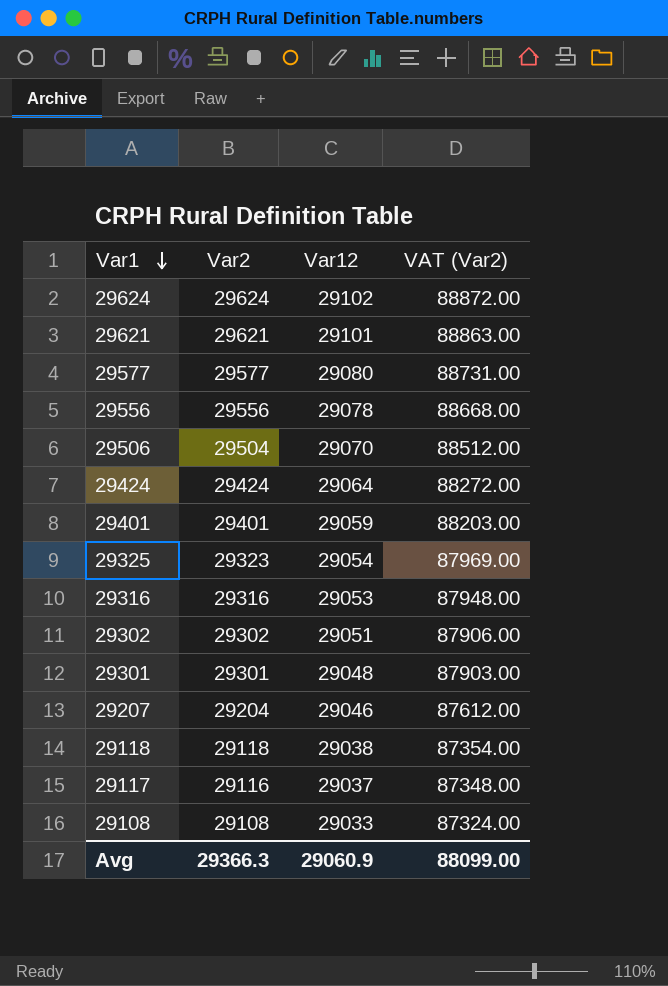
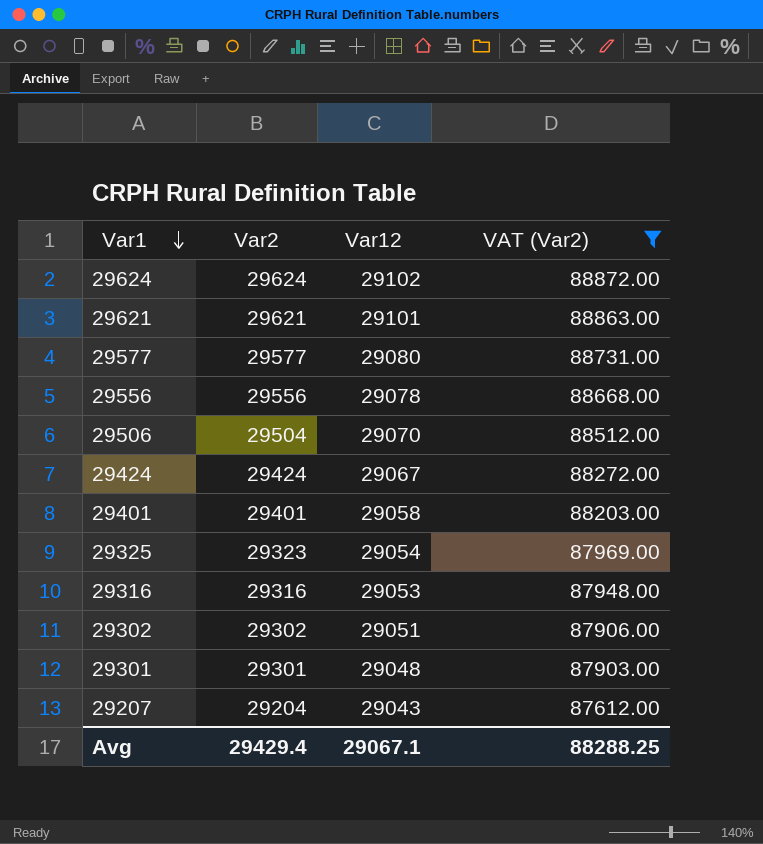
filter: none -> VAT (Var2) >= 87612.00
29424 | Var12: 29064 -> 29067
29401 | Var12: 29059 -> 29058
29207 | Var12: 29046 -> 29043
Avg | Var2: 29366.3 -> 29429.4
Avg | Var12: 29060.9 -> 29067.1
Avg | VAT (Var2): 88099.00 -> 88288.25

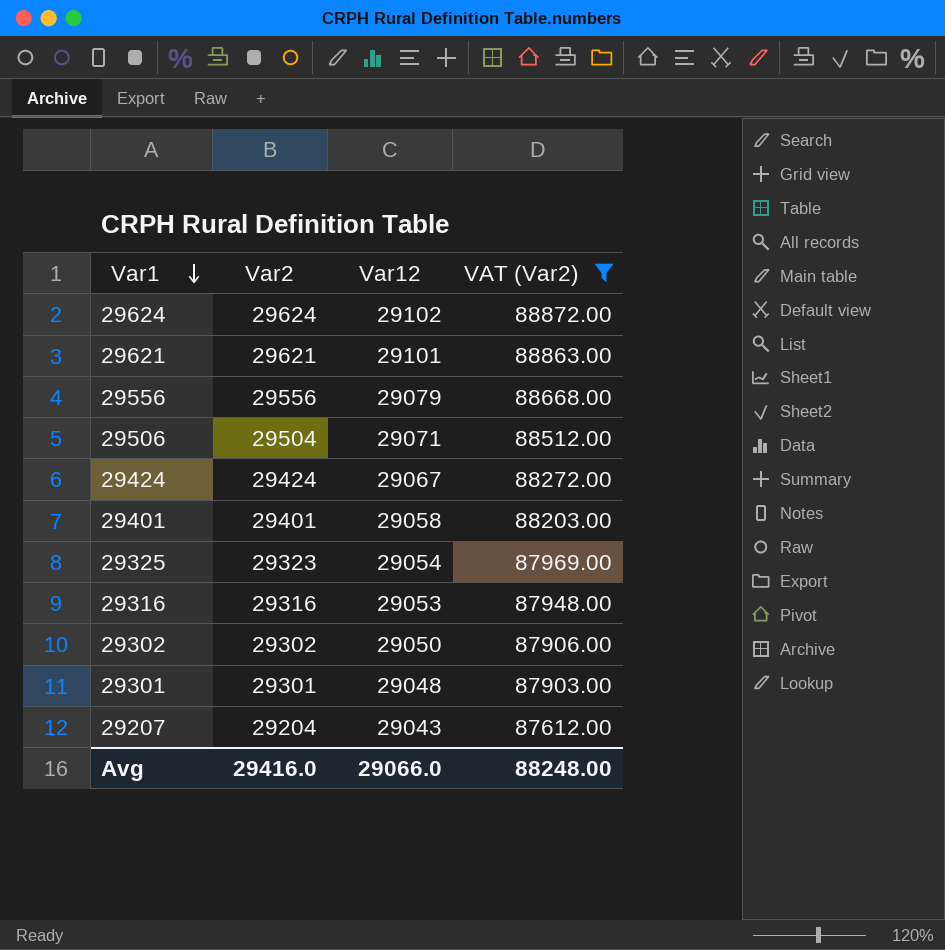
row 29577: 29577 | 29080 | 88731.00 -> none
29556 | Var12: 29078 -> 29079
29506 | Var12: 29070 -> 29071
29302 | Var12: 29051 -> 29050
Avg | Var2: 29429.4 -> 29416.0
Avg | Var12: 29067.1 -> 29066.0
Avg | VAT (Var2): 88288.25 -> 88248.00

